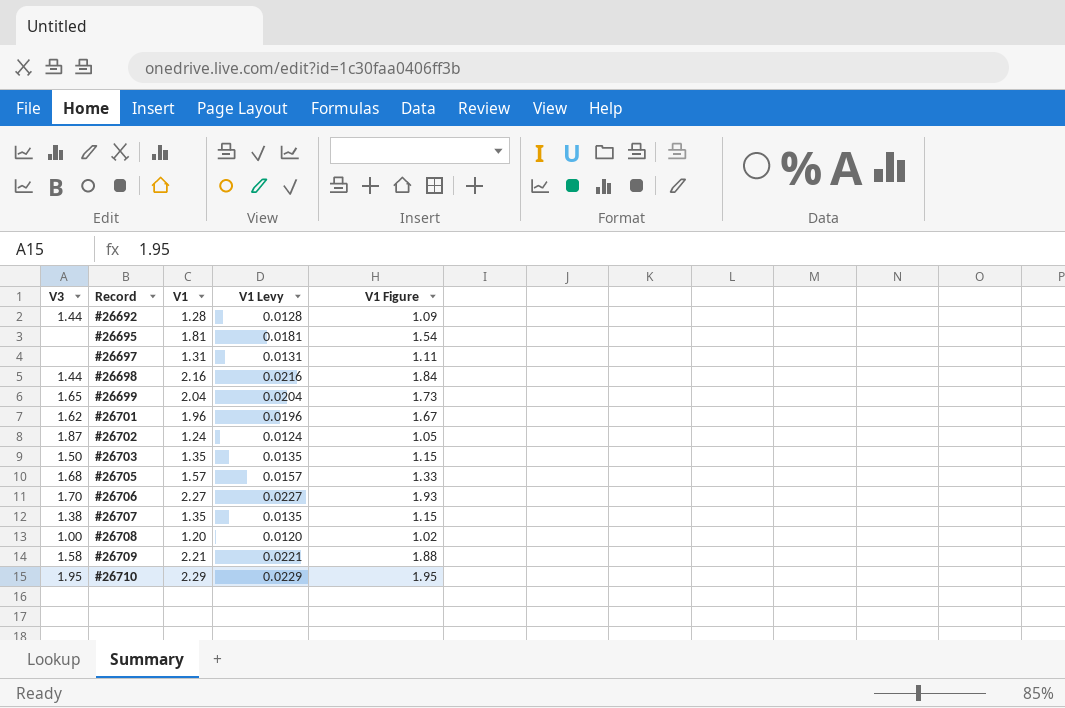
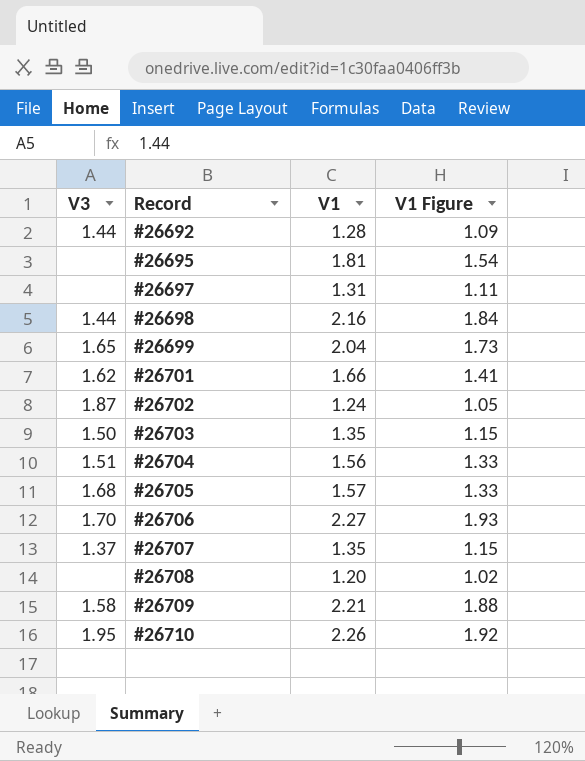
column V1 Levy | formula: [V1] * 0.01 -> none
#26701 | V1: 1.96 -> 1.66
#26701 | V1 Figure: 1.67 -> 1.41
row #26704: none -> 1.51 | 1.56 | 1.33
#26707 | V3: 1.38 -> 1.37
#26708 | V3: 1.00 -> none
#26710 | V1: 2.29 -> 2.26
#26710 | V1 Figure: 1.95 -> 1.92

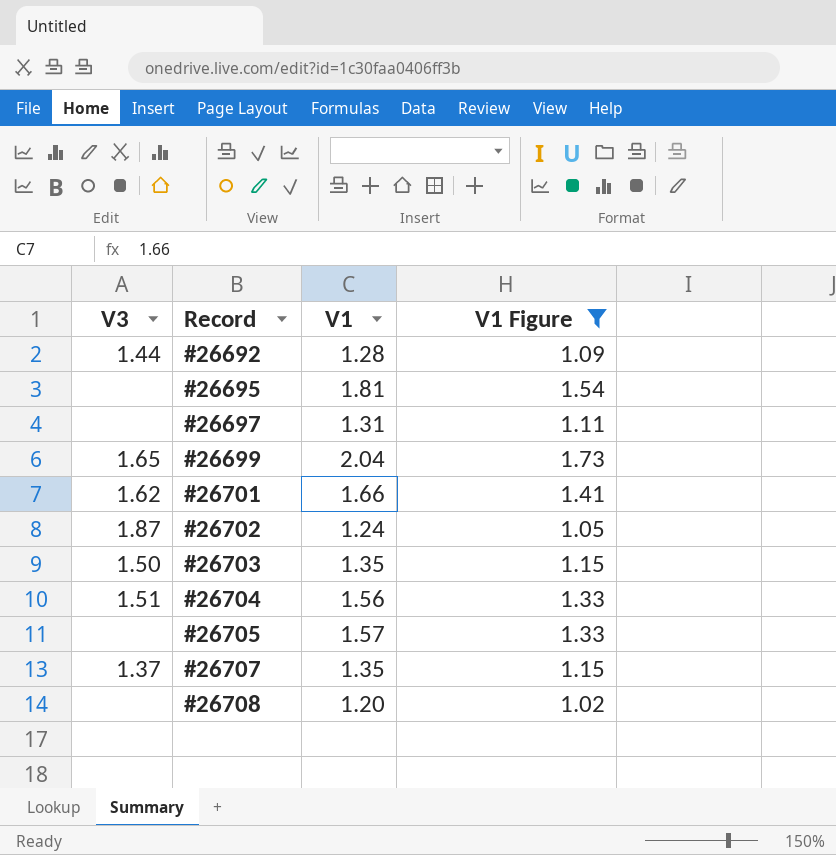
filter: none -> V1 Figure <= 1.73
#26705 | V3: 1.68 -> none

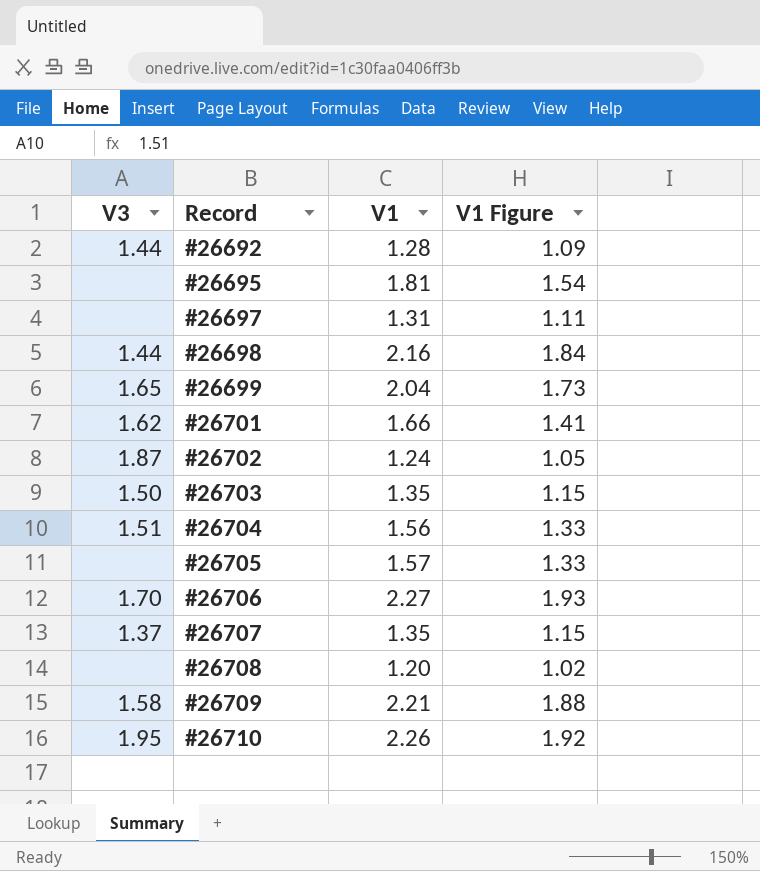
filter: V1 Figure <= 1.73 -> none

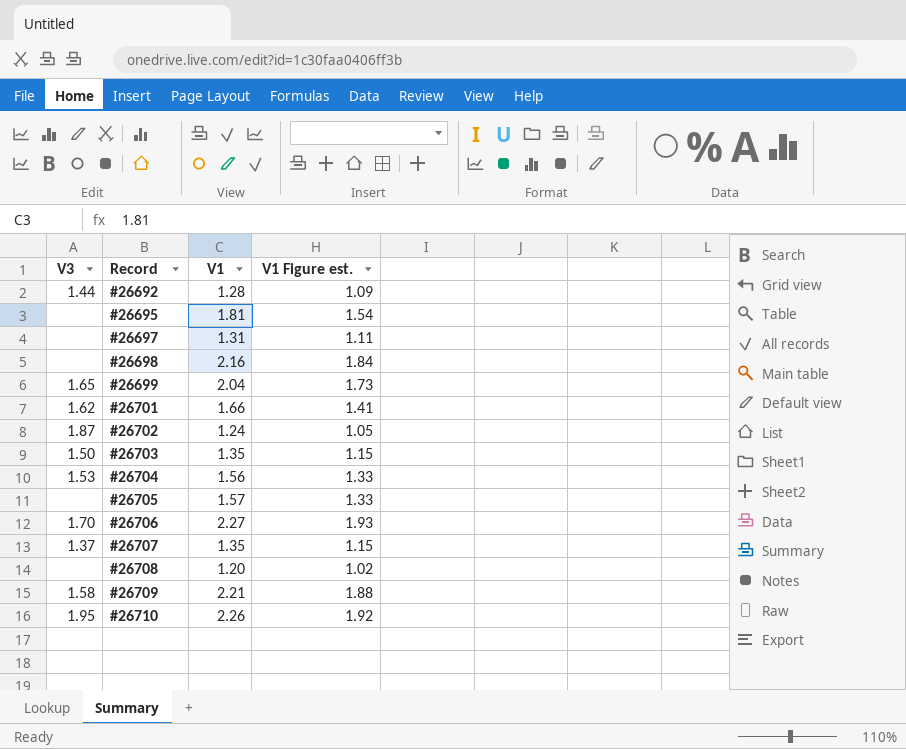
column name: V1 Figure -> V1 Figure est.
#26698 | V3: 1.44 -> none
#26704 | V3: 1.51 -> 1.53

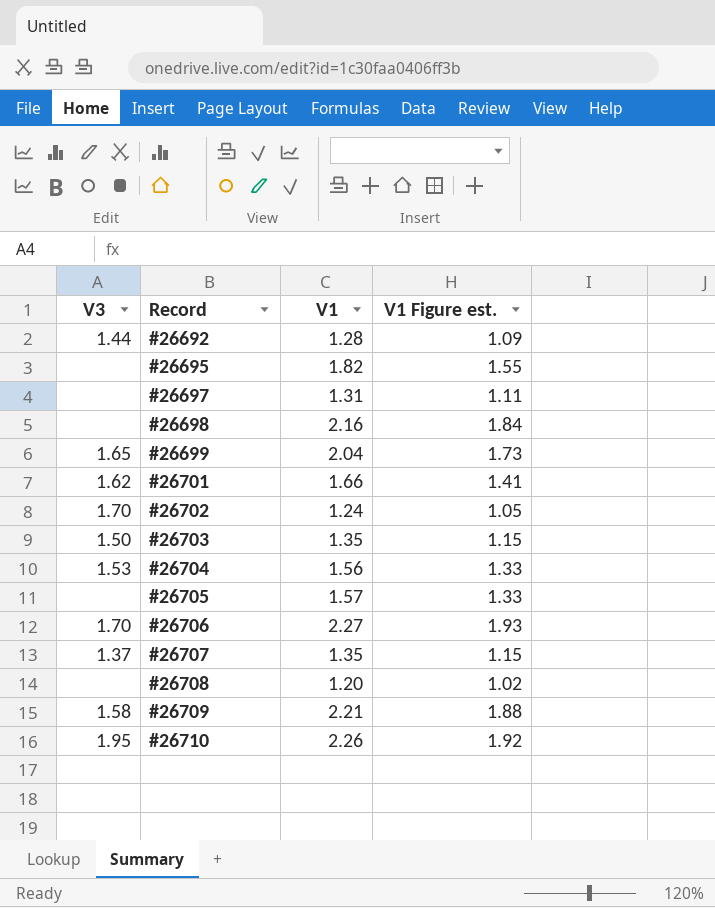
#26695 | V1: 1.81 -> 1.82
#26695 | V1 Figure est.: 1.54 -> 1.55
#26702 | V3: 1.87 -> 1.70

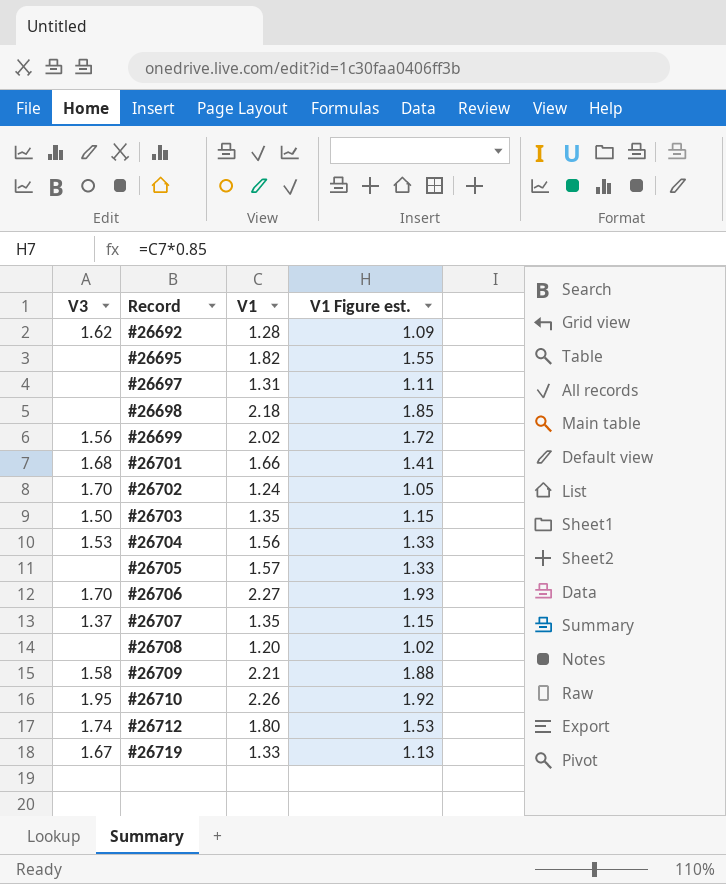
#26692 | V3: 1.44 -> 1.62
#26698 | V1: 2.16 -> 2.18
#26698 | V1 Figure est.: 1.84 -> 1.85
#26699 | V3: 1.65 -> 1.56
#26699 | V1: 2.04 -> 2.02
#26699 | V1 Figure est.: 1.73 -> 1.72
#26701 | V3: 1.62 -> 1.68
row #26712: none -> 1.74 | 1.80 | 1.53
row #26719: none -> 1.67 | 1.33 | 1.13

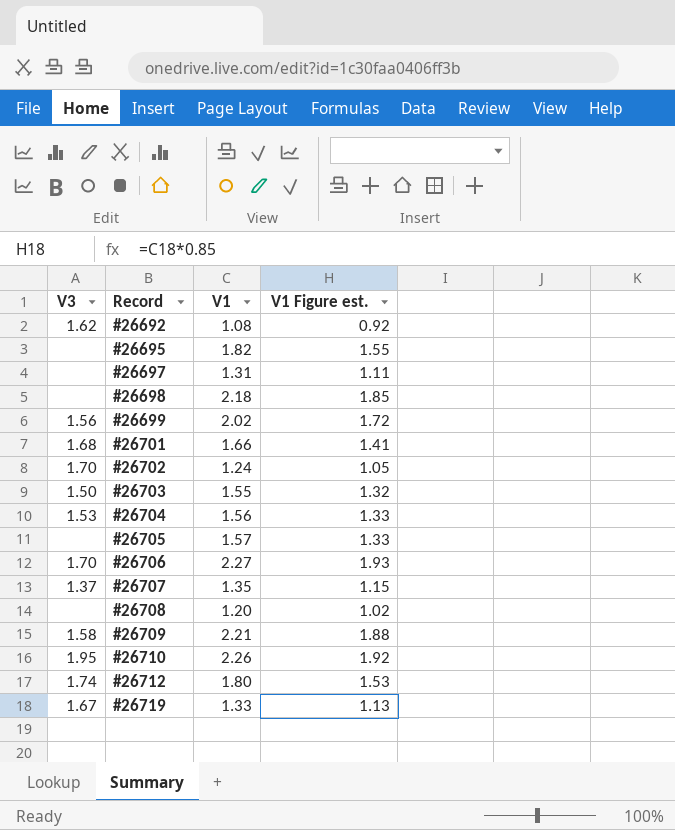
#26692 | V1: 1.28 -> 1.08
#26692 | V1 Figure est.: 1.09 -> 0.92
#26703 | V1: 1.35 -> 1.55
#26703 | V1 Figure est.: 1.15 -> 1.32

